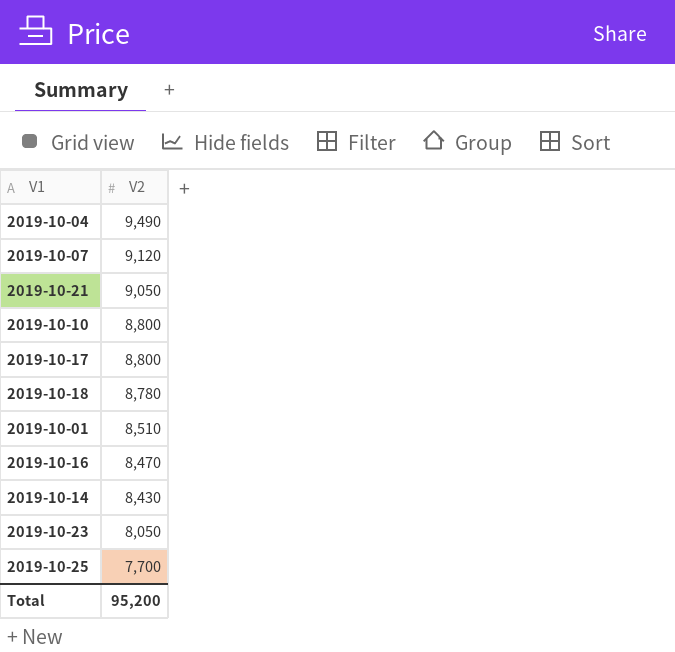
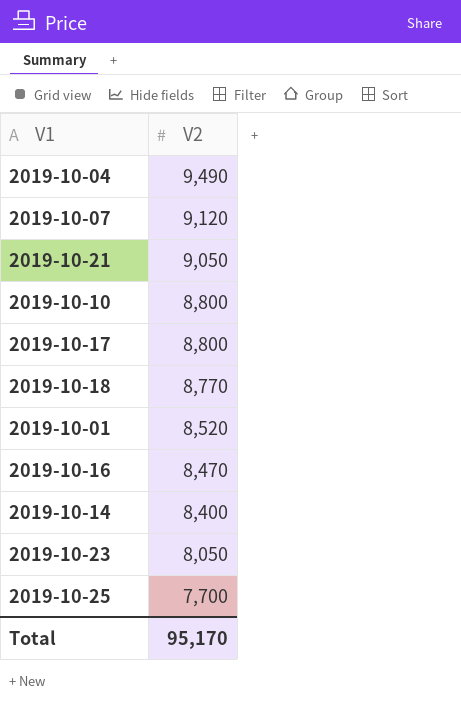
2019-10-18 | V2: 8,780 -> 8,770
2019-10-01 | V2: 8,510 -> 8,520
2019-10-14 | V2: 8,430 -> 8,400
Total | V2: 95,200 -> 95,170

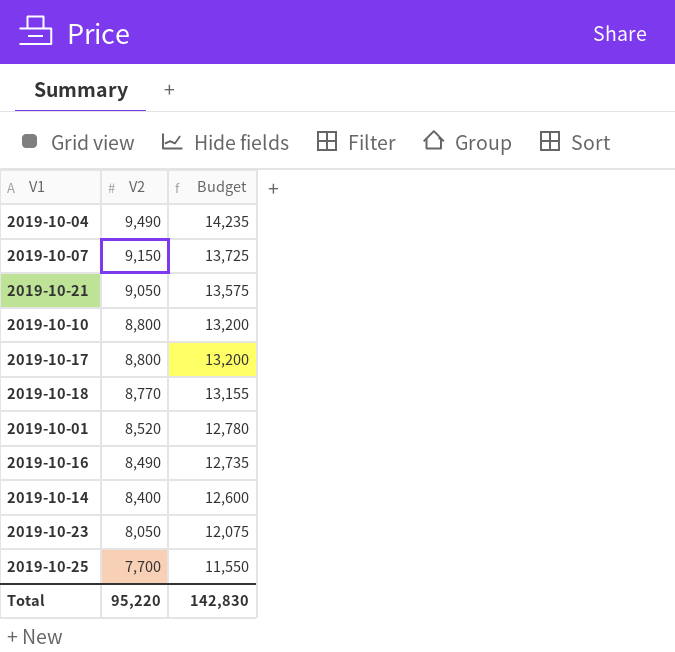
column Budget | formula: none -> [V2] * 1.5
2019-10-07 | V2: 9,120 -> 9,150
2019-10-16 | V2: 8,470 -> 8,490
Total | V2: 95,170 -> 95,220

